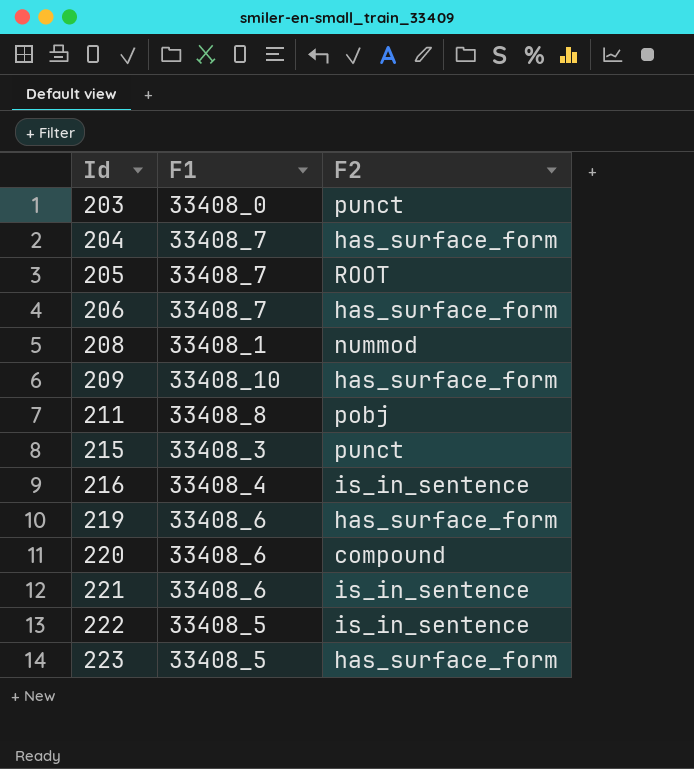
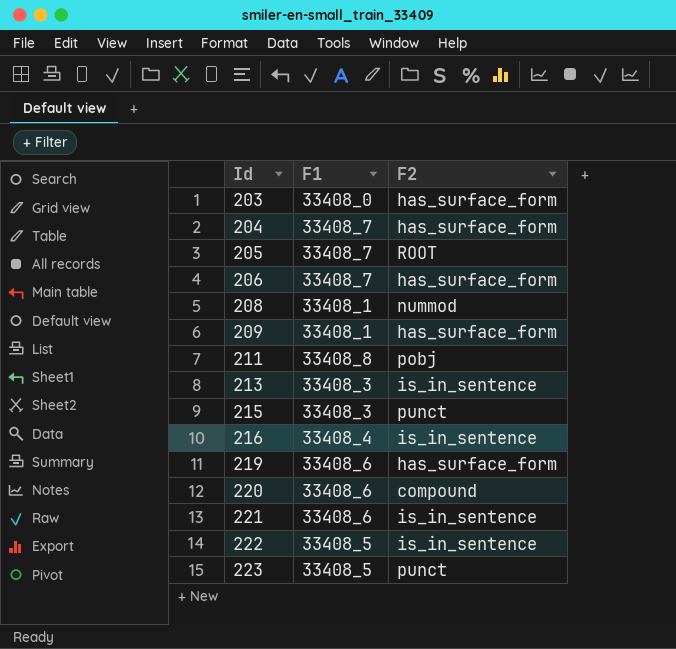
203 | F2: punct -> has_surface_form
209 | F1: 33408_10 -> 33408_1
row 213: none -> 33408_3 | is_in_sentence
223 | F2: has_surface_form -> punct

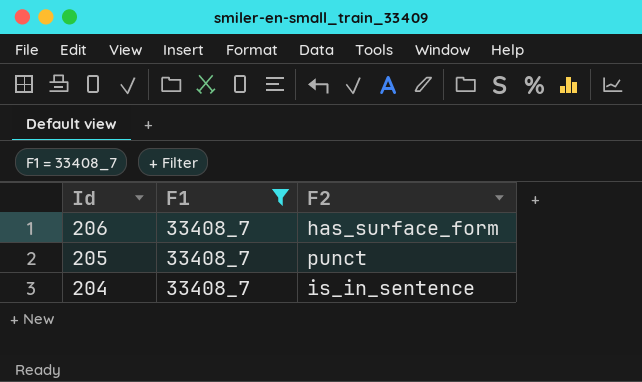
filter: none -> F1 = 33408_7
row order: Id ascending -> Id descending
205 | F2: ROOT -> punct
204 | F2: has_surface_form -> is_in_sentence

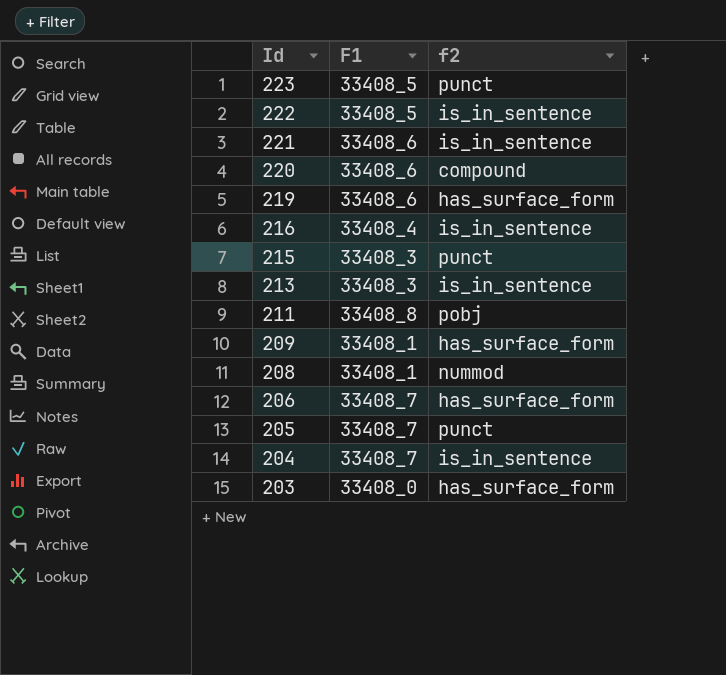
filter: F1 = 33408_7 -> none
column name: F2 -> f2

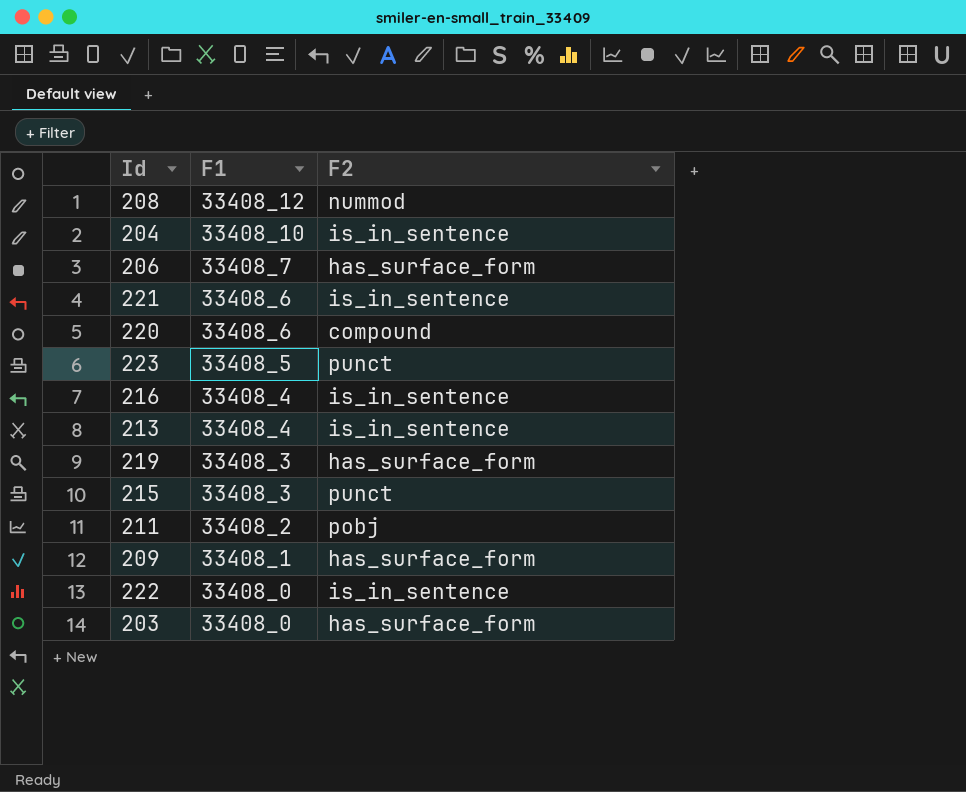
row order: Id descending -> F1 descending
column name: f2 -> F2
row 205: 33408_7 | punct -> none
208 | F1: 33408_1 -> 33408_12
204 | F1: 33408_7 -> 33408_10
213 | F1: 33408_3 -> 33408_4
219 | F1: 33408_6 -> 33408_3
211 | F1: 33408_8 -> 33408_2
222 | F1: 33408_5 -> 33408_0

